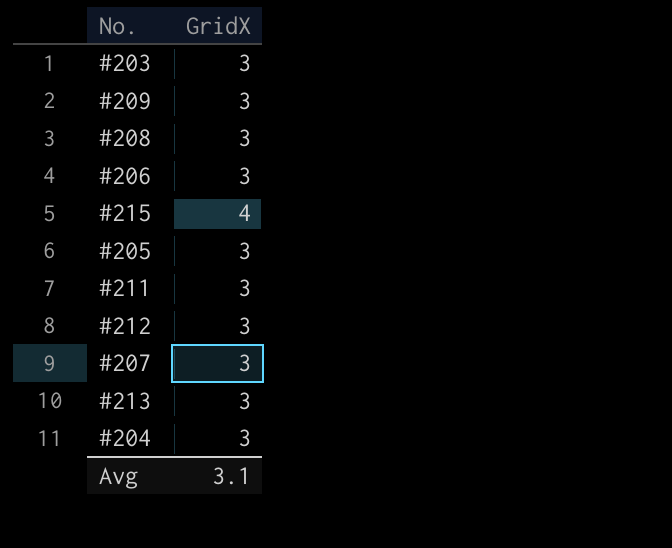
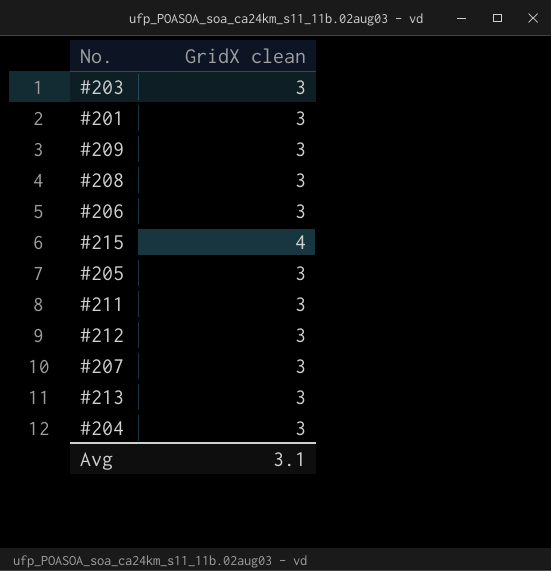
column name: GridX -> GridX clean
row #201: none -> 3

